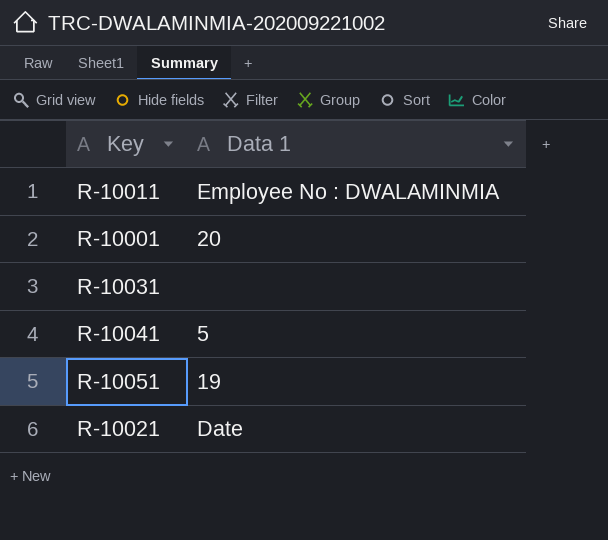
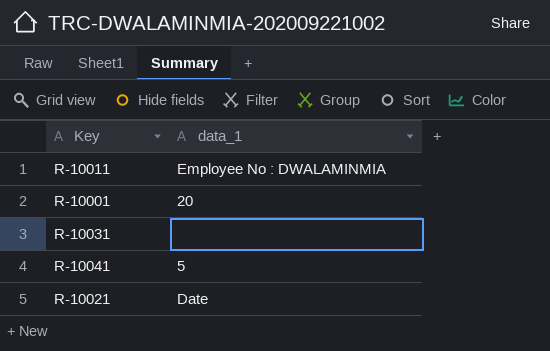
column name: Data 1 -> data_1
row R-10051: 19 -> none

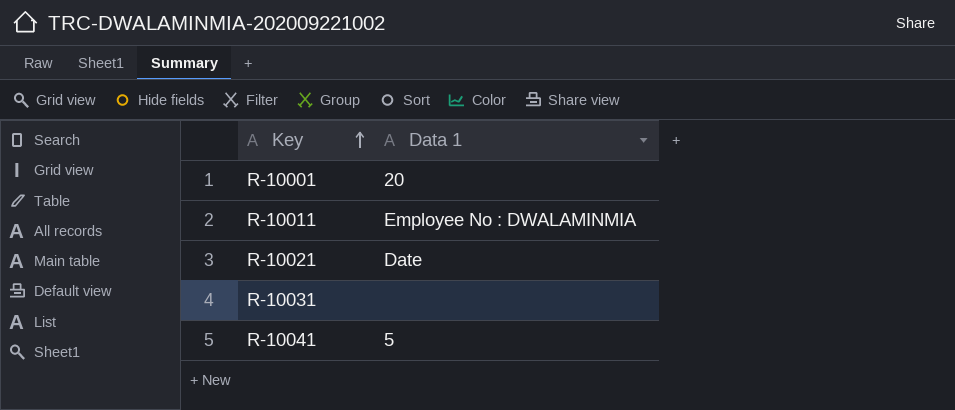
row order: none -> Key ascending
column name: data_1 -> Data 1

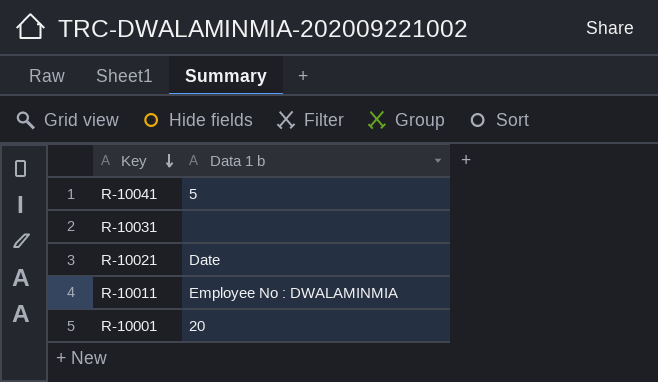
row order: Key ascending -> Key descending
column name: Data 1 -> Data 1 b

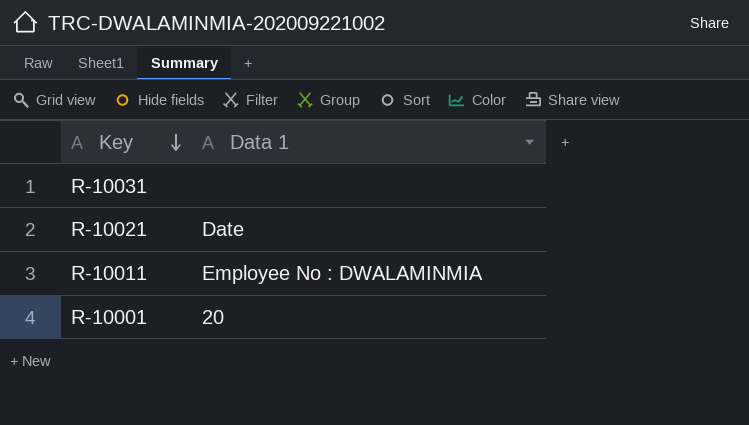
column name: Data 1 b -> Data 1
row R-10041: 5 -> none

